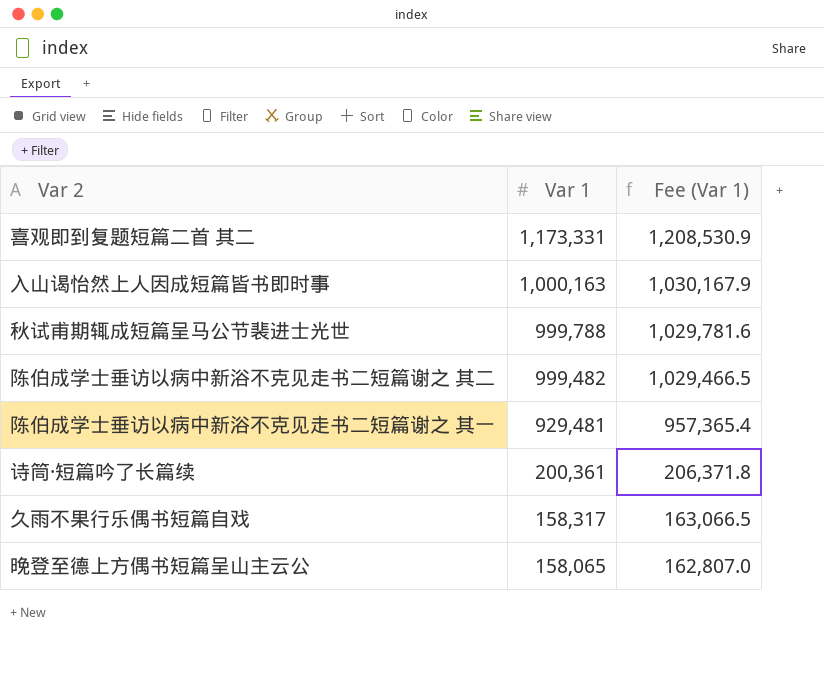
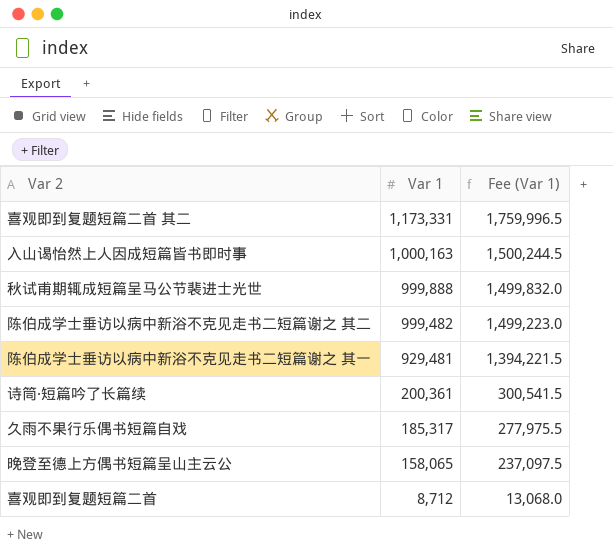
column Fee (Var 1) | formula: [Var 1] * 1.03 -> [Var 1] * 1.5
秋试甫期辄成短篇呈马公节裴进士光世 | Var 1: 999,788 -> 999,888
久雨不果行乐偶书短篇自戏 | Var 1: 158,317 -> 185,317
row 喜观即到复题短篇二首: none -> 8,712 | 13,068.0

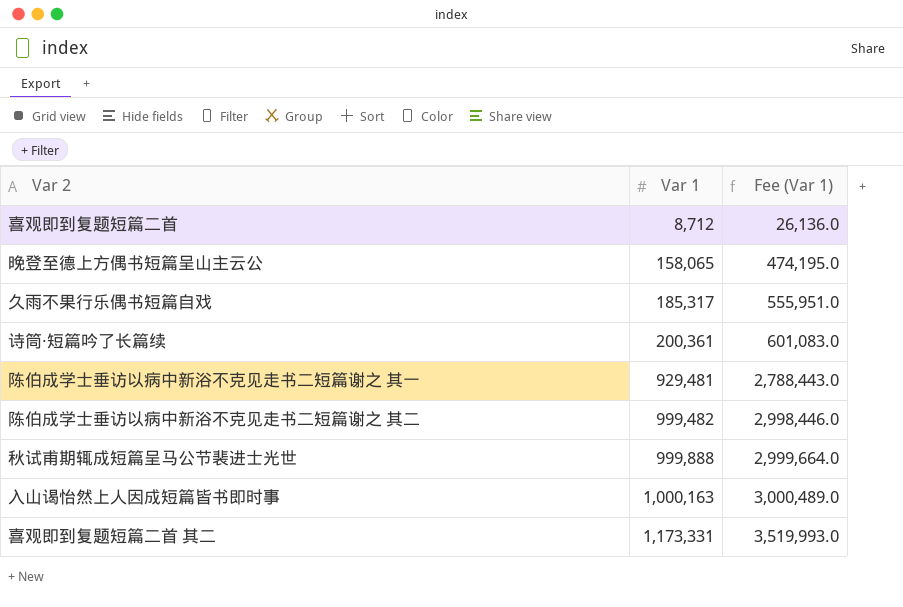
row order: Var 1 descending -> Var 1 ascending
column Fee (Var 1) | formula: [Var 1] * 1.5 -> [Var 1] * 3

